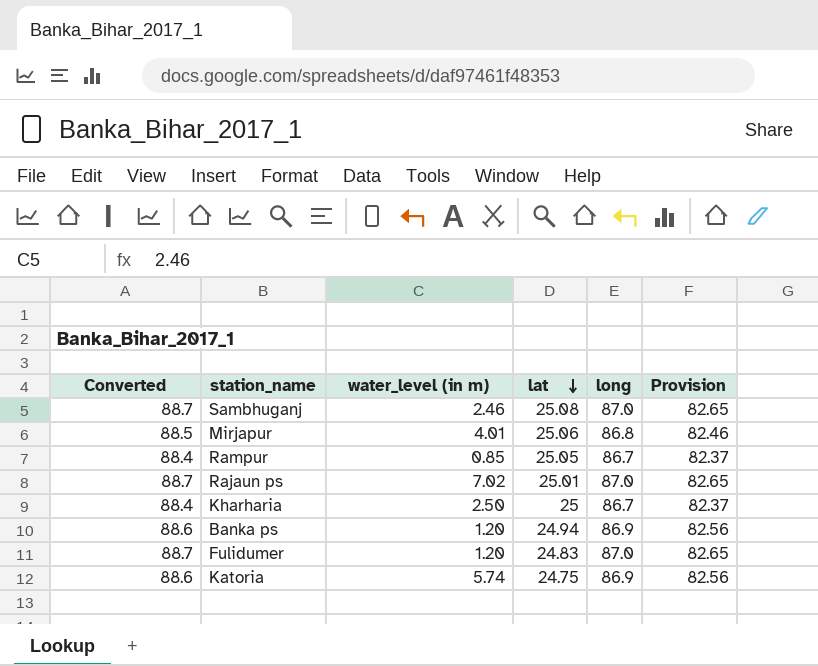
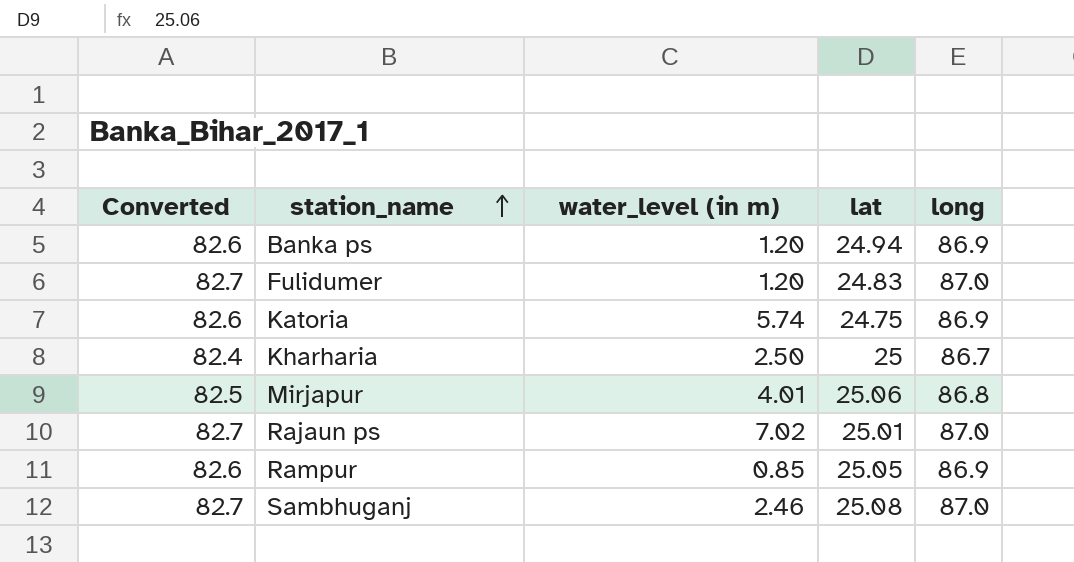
row order: lat descending -> station_name ascending
column Provision | formula: [long] * 0.95 -> none
column Converted | formula: [long] * 1.02 -> [long] * 0.95
Rampur | long: 86.7 -> 86.9

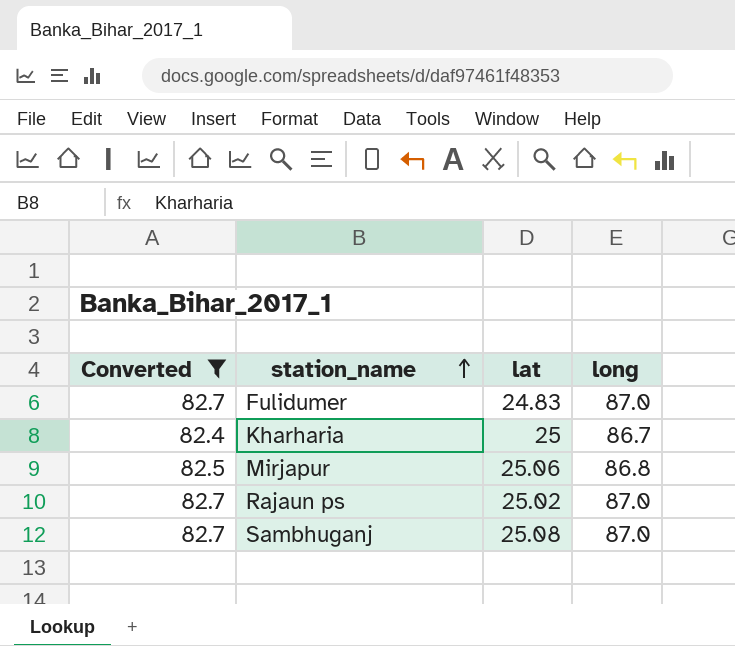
filter: none -> Converted != 82.6
column water_level (in m) | position: 3 -> none
Rajaun ps | lat: 25.01 -> 25.02

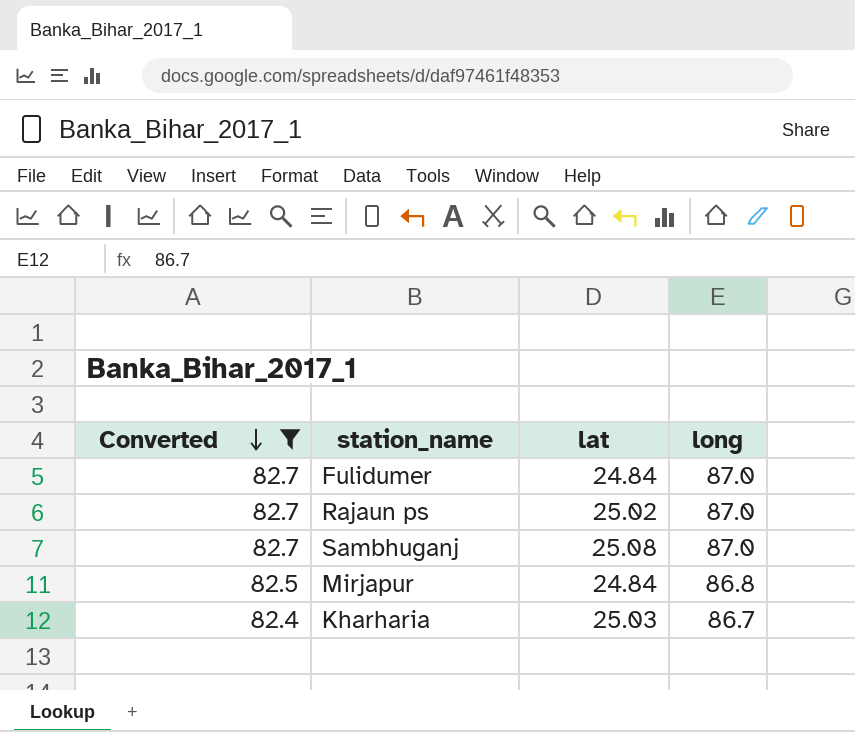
row order: station_name ascending -> Converted descending
Fulidumer | lat: 24.83 -> 24.84
Mirjapur | lat: 25.06 -> 24.84
Kharharia | lat: 25 -> 25.03

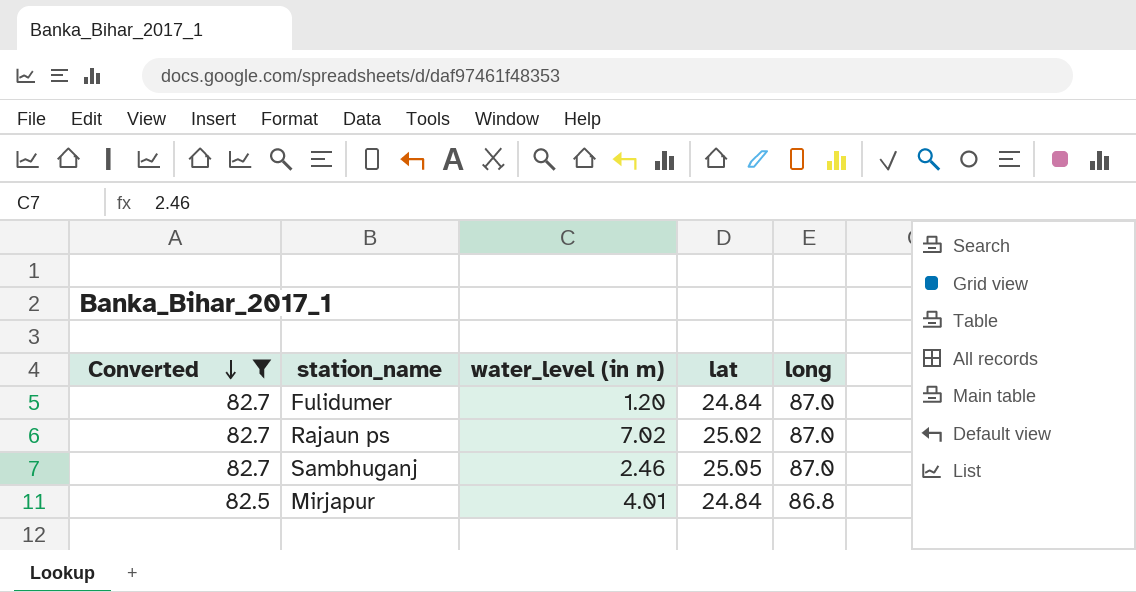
column water_level (in m) | position: none -> 3
row Kharharia: 82.4 | 25.03 | 86.7 -> none
Sambhuganj | lat: 25.08 -> 25.05

